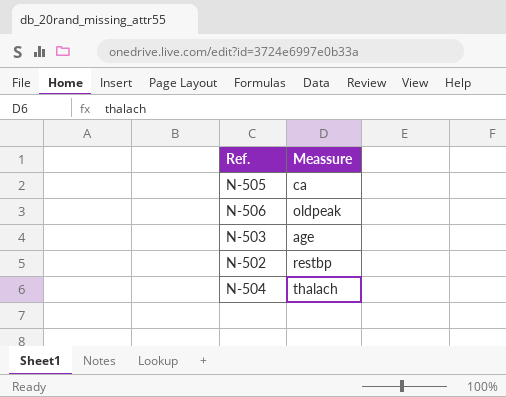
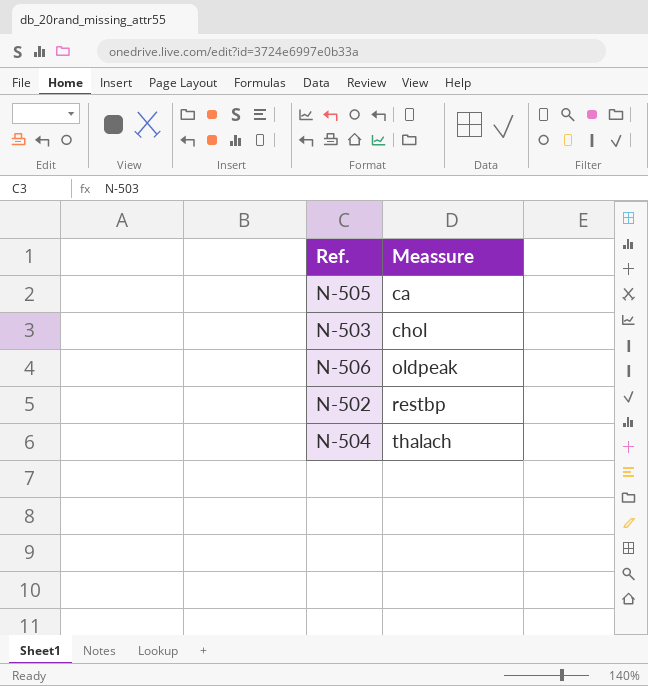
row order: none -> Meassure ascending
N-503 | Meassure: age -> chol

